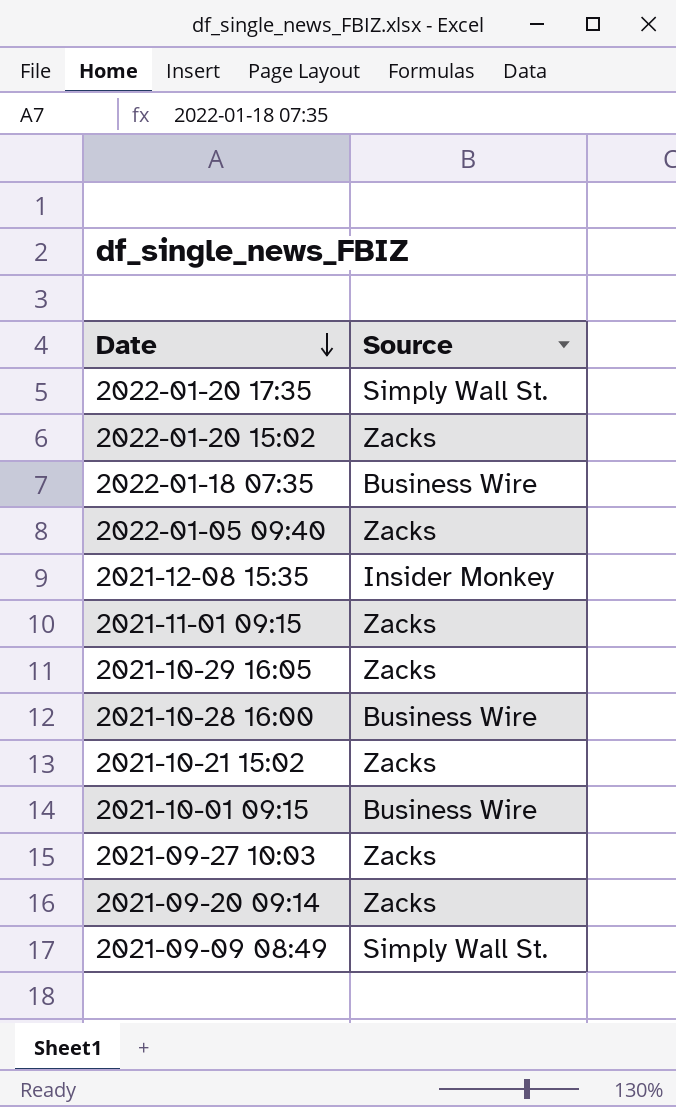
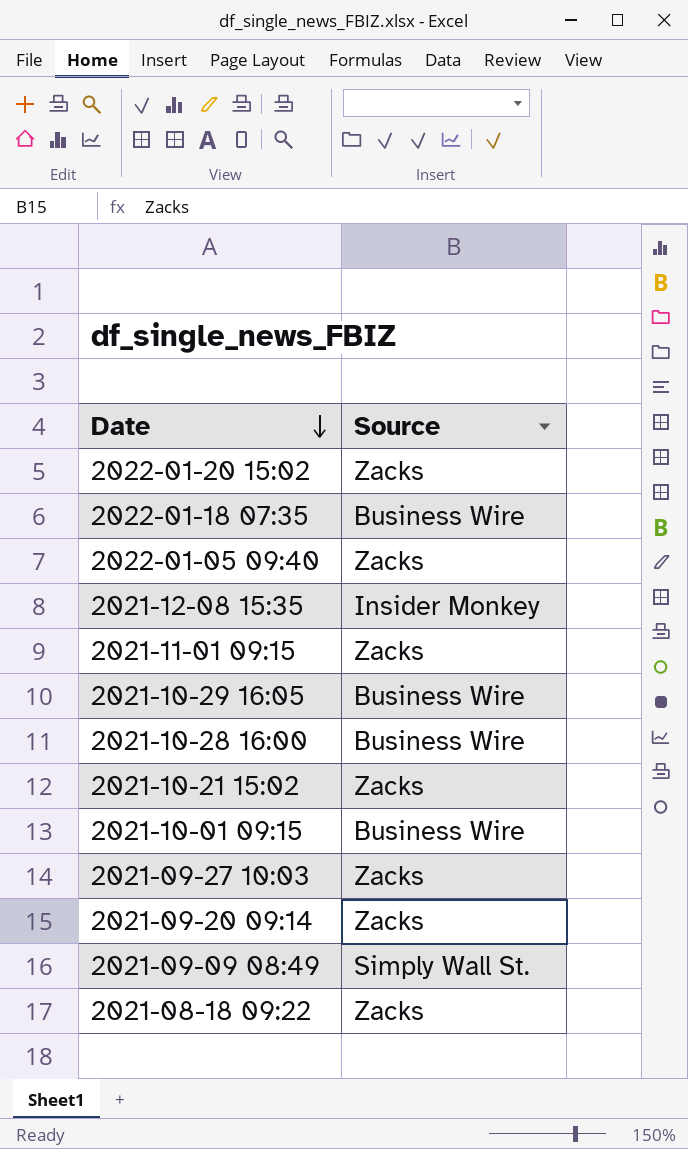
row 2022-01-20 17:35: Simply Wall St. -> none
2021-10-29 16:05 | Source: Zacks -> Business Wire
row 2021-08-18 09:22: none -> Zacks

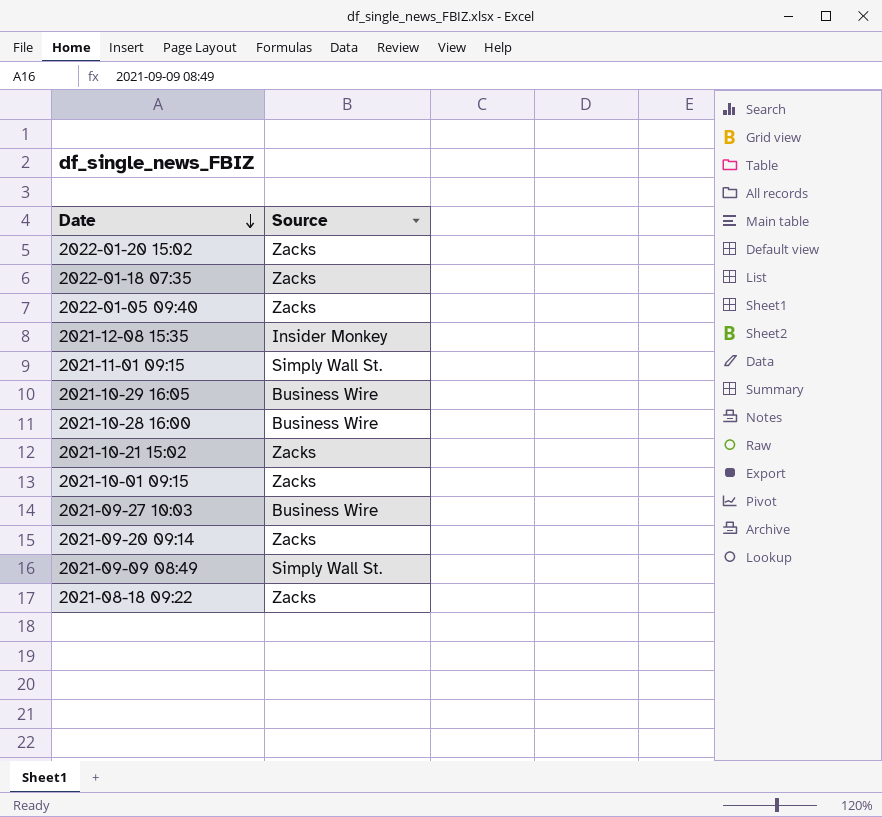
2022-01-18 07:35 | Source: Business Wire -> Zacks
2021-11-01 09:15 | Source: Zacks -> Simply Wall St.
2021-10-01 09:15 | Source: Business Wire -> Zacks
2021-09-27 10:03 | Source: Zacks -> Business Wire

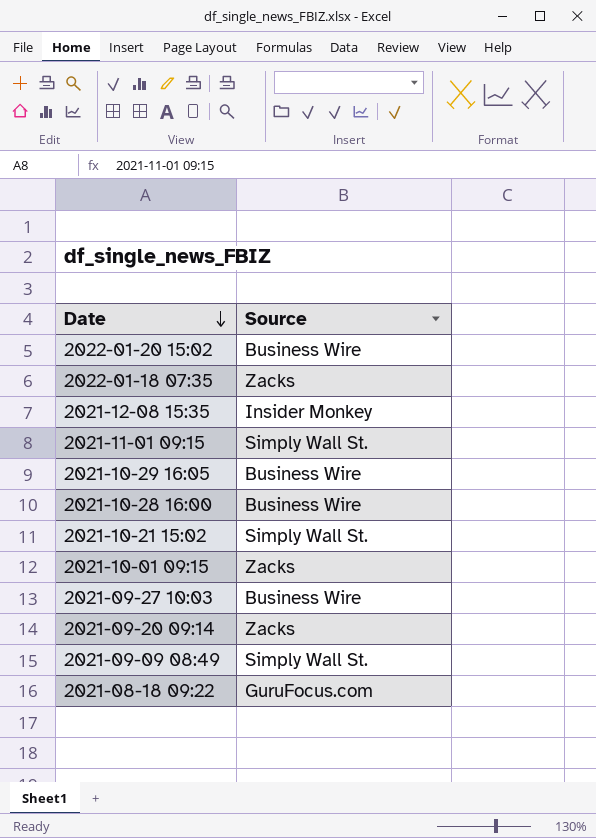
row 2022-01-05 09:40: Zacks -> none
2022-01-20 15:02 | Source: Zacks -> Business Wire
2021-10-21 15:02 | Source: Zacks -> Simply Wall St.
2021-08-18 09:22 | Source: Zacks -> GuruFocus.com

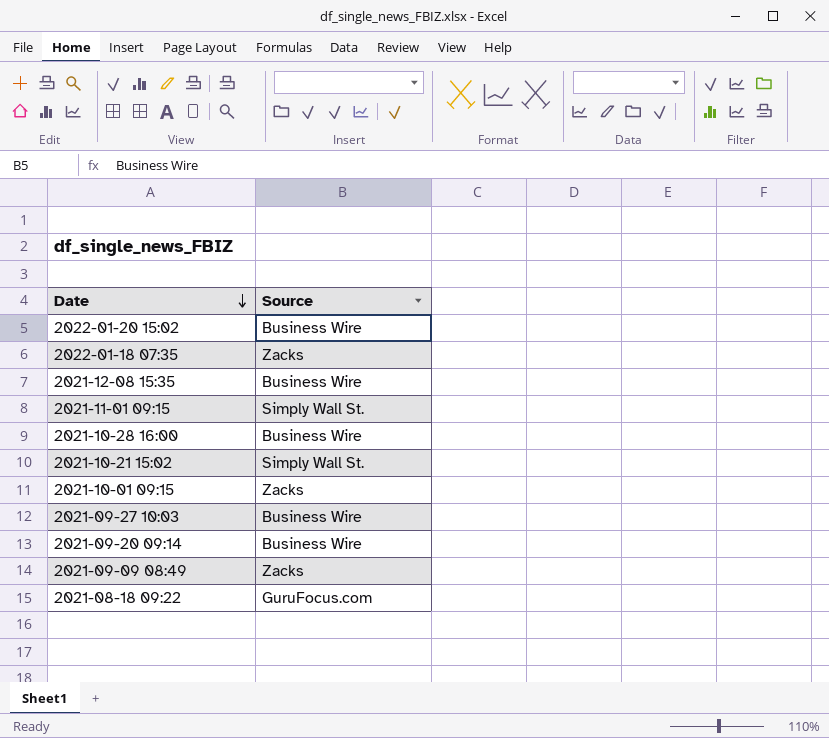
row 2021-10-29 16:05: Business Wire -> none
2021-12-08 15:35 | Source: Insider Monkey -> Business Wire
2021-09-20 09:14 | Source: Zacks -> Business Wire
2021-09-09 08:49 | Source: Simply Wall St. -> Zacks

